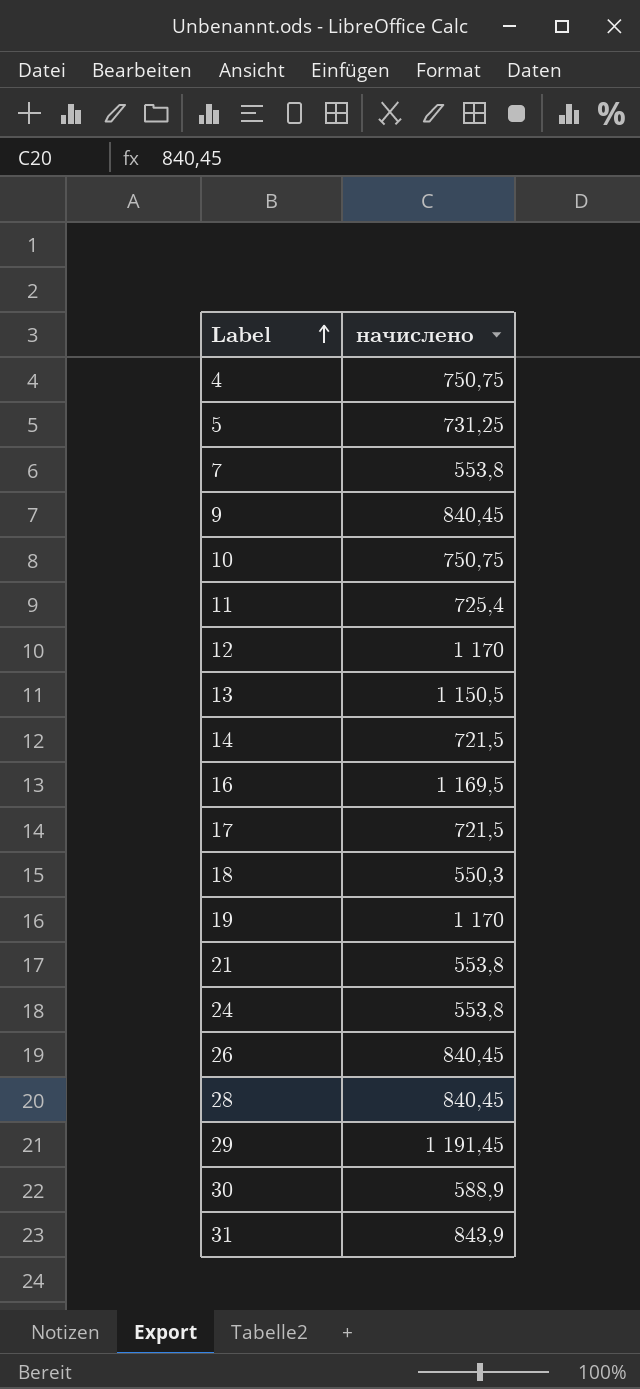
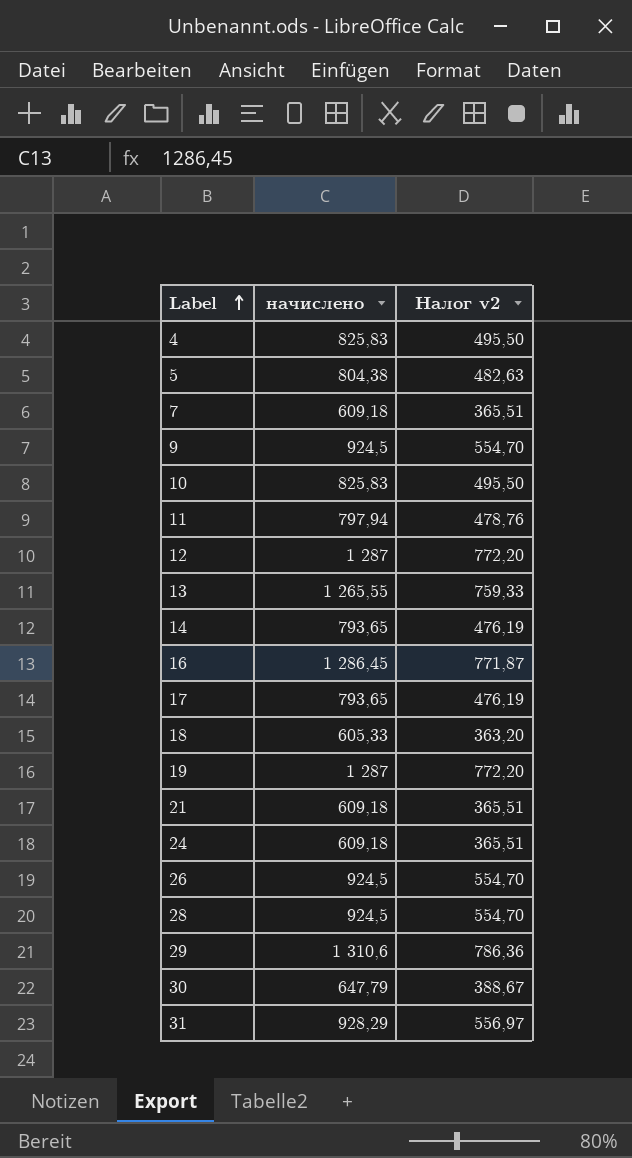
column Налог v2 | formula: none -> [начислено] * 0,6
4 | начислено: 750,75 -> 825,83
5 | начислено: 731,25 -> 804,38
7 | начислено: 553,8 -> 609,18
9 | начислено: 840,45 -> 924,5
10 | начислено: 750,75 -> 825,83
11 | начислено: 725,4 -> 797,94
12 | начислено: 1 170 -> 1 287
13 | начислено: 1 150,5 -> 1 265,55
14 | начислено: 721,5 -> 793,65
16 | начислено: 1 169,5 -> 1 286,45
17 | начислено: 721,5 -> 793,65
18 | начислено: 550,3 -> 605,33
19 | начислено: 1 170 -> 1 287
21 | начислено: 553,8 -> 609,18
24 | начислено: 553,8 -> 609,18
26 | начислено: 840,45 -> 924,5
28 | начислено: 840,45 -> 924,5
29 | начислено: 1 191,45 -> 1 310,6
30 | начислено: 588,9 -> 647,79
31 | начислено: 843,9 -> 928,29

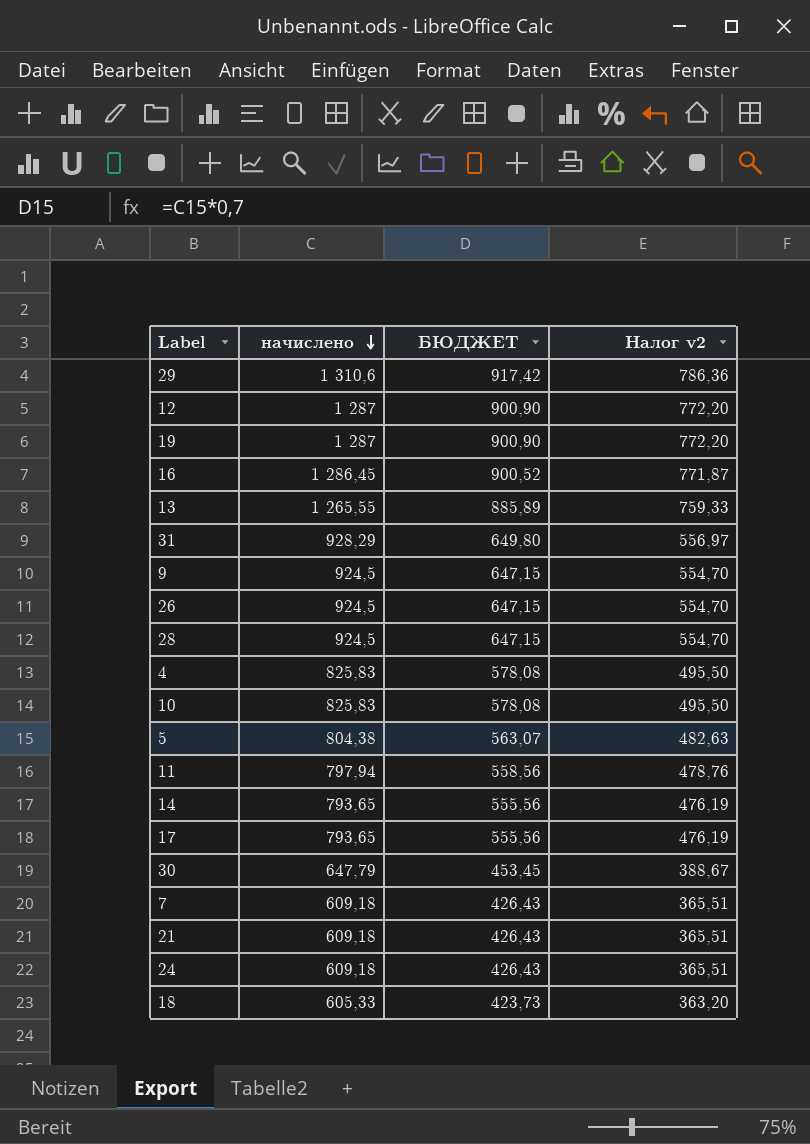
row order: Label ascending -> начислено descending
column БЮДЖЕТ | formula: none -> [начислено] * 0,7

